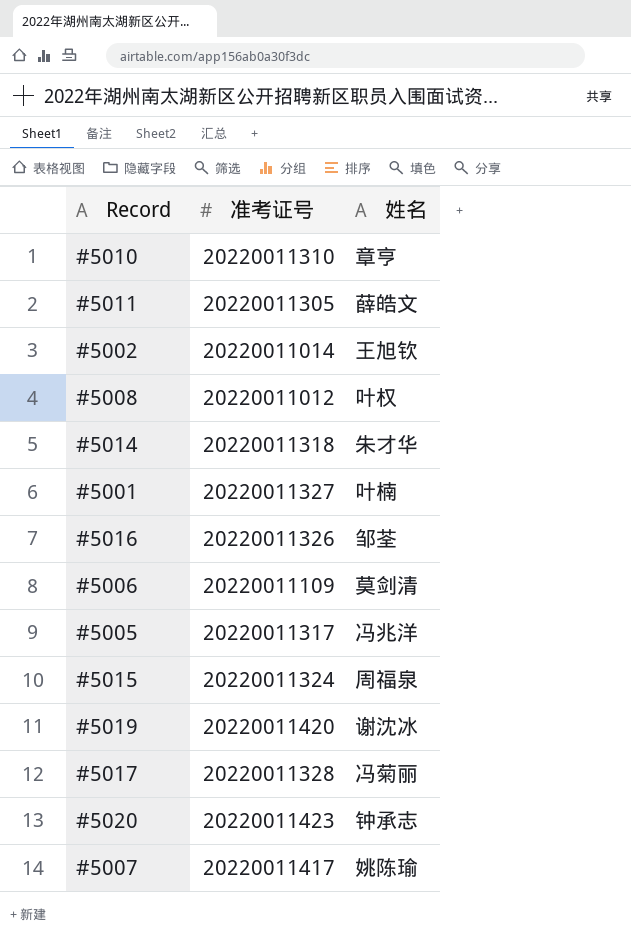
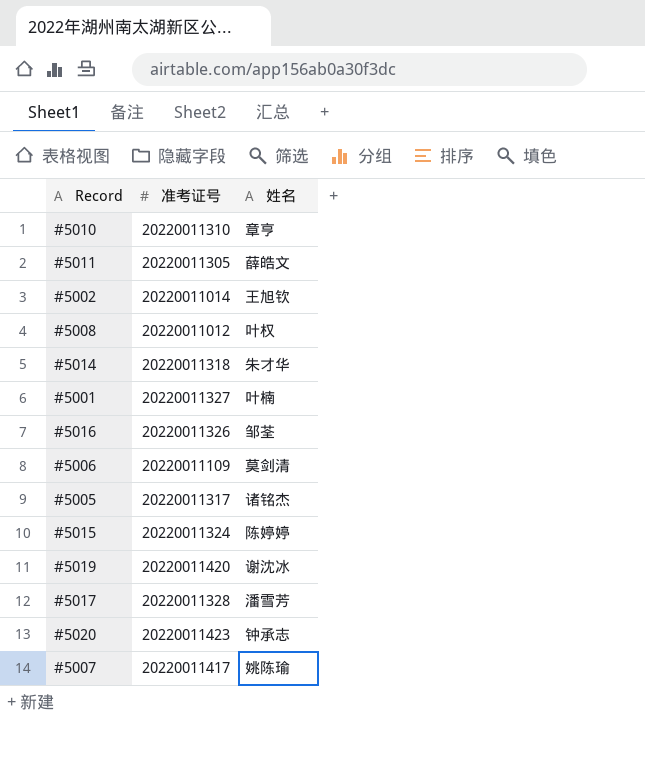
#5005 | 姓名: 冯兆洋 -> 诸铭杰
#5015 | 姓名: 周福泉 -> 陈婷婷
#5017 | 姓名: 冯菊丽 -> 潘雪芳

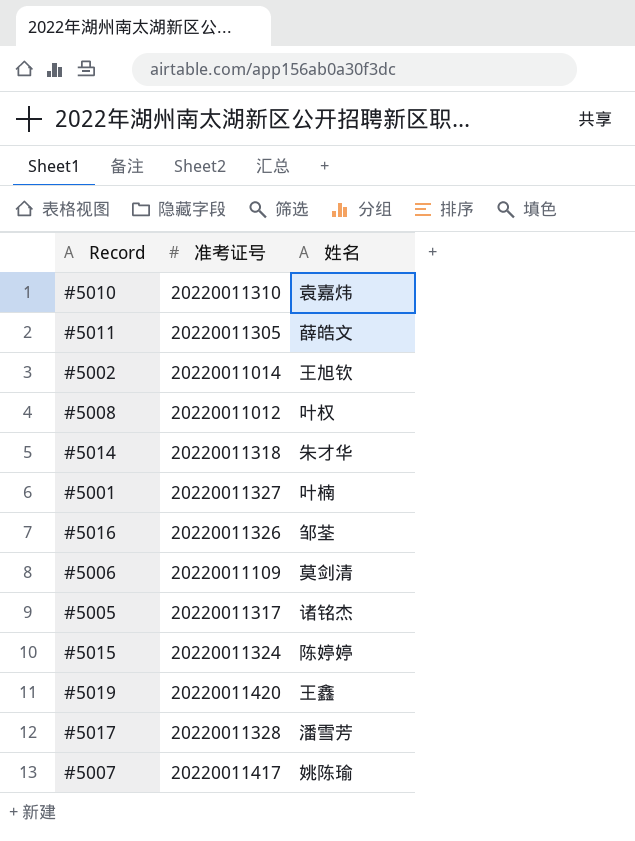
row #5020: 20220011423 | 钟承志 -> none
#5010 | 姓名: 章亨 -> 袁嘉炜
#5019 | 姓名: 谢沈冰 -> 王鑫

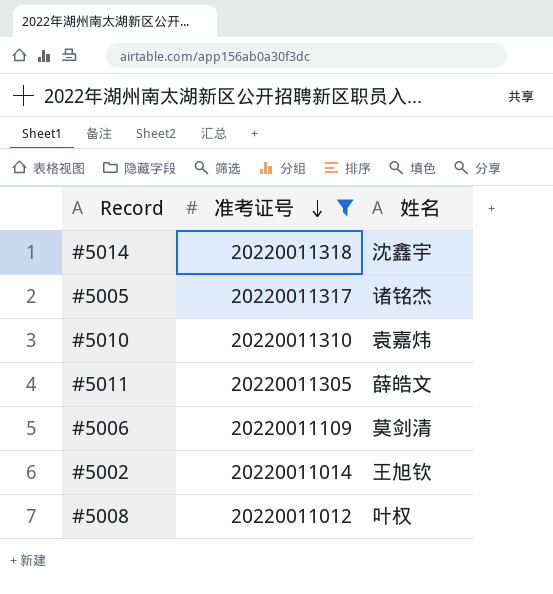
filter: none -> 准考证号 <= 20220011318
row order: none -> 准考证号 descending
#5014 | 姓名: 朱才华 -> 沈鑫宇

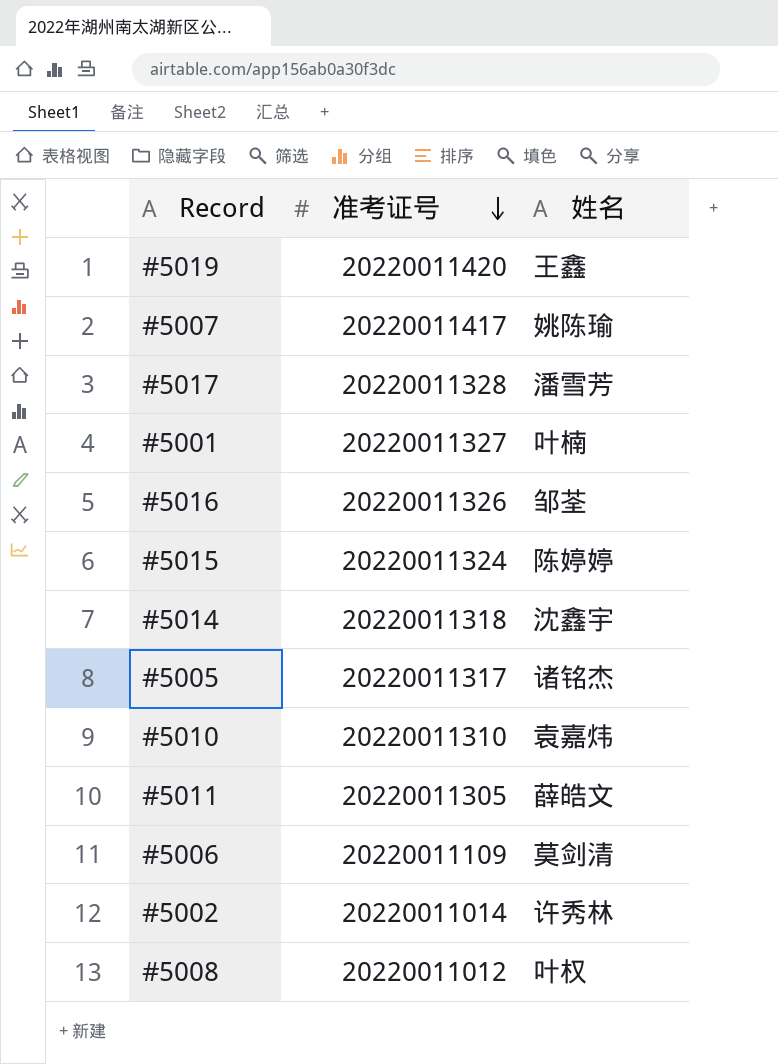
filter: 准考证号 <= 20220011318 -> none
#5002 | 姓名: 王旭钦 -> 许秀林

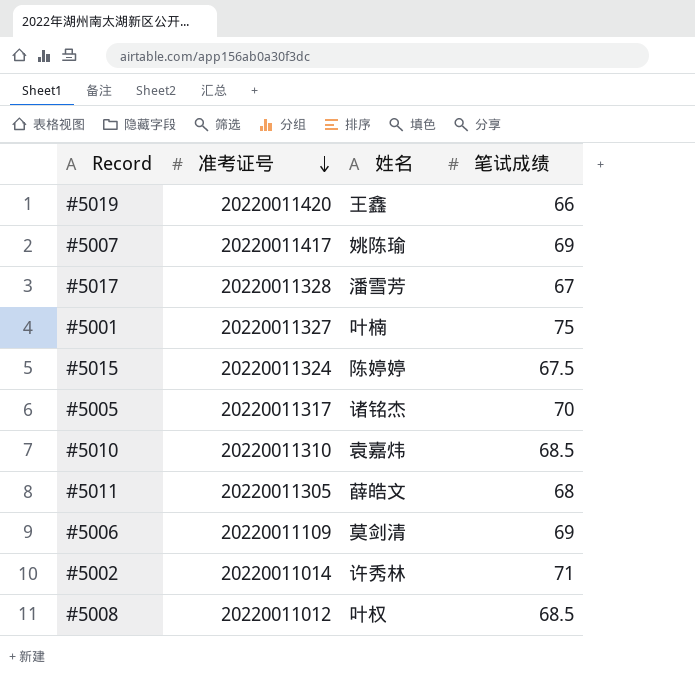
column 笔试成绩 | position: none -> 4
row #5016: 20220011326 | 邹荃 -> none
row #5014: 20220011318 | 沈鑫宇 -> none

